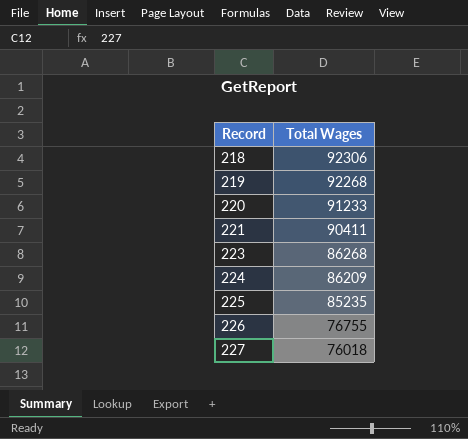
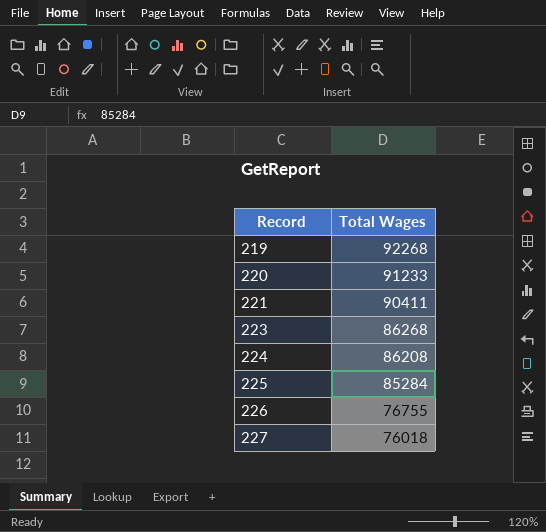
row 218: 92306 -> none
224 | Total Wages: 86209 -> 86208
225 | Total Wages: 85235 -> 85284

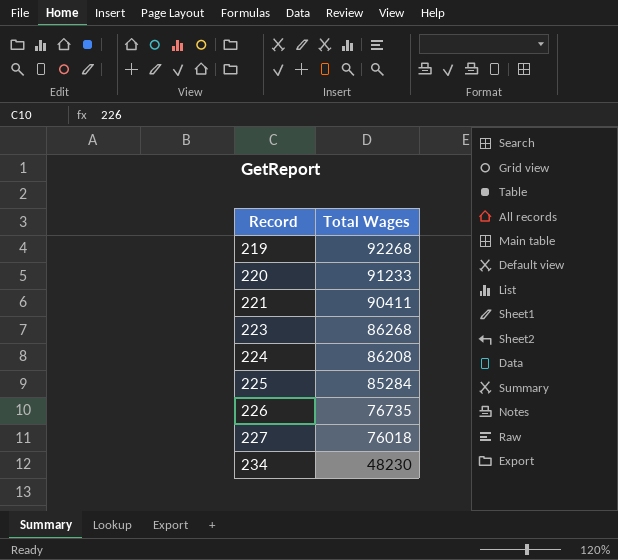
226 | Total Wages: 76755 -> 76735
row 234: none -> 48230

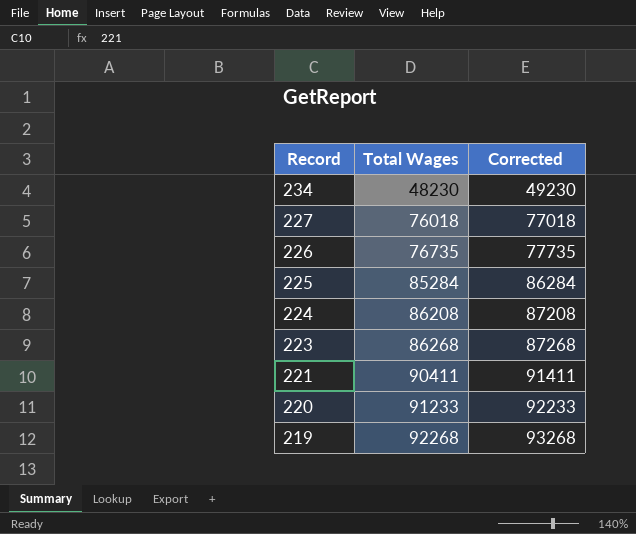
row order: Record ascending -> Record descending
column Corrected | formula: none -> [Total Wages] + 1000

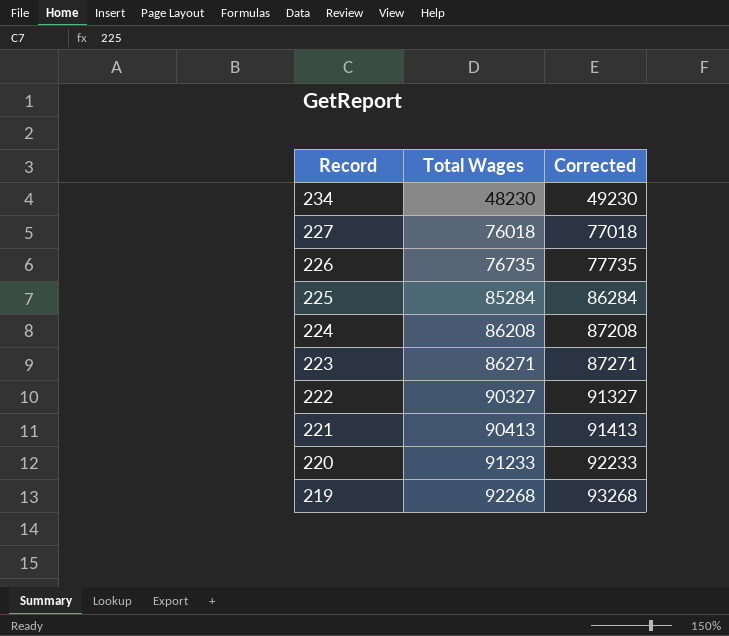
223 | Total Wages: 86268 -> 86271
223 | Corrected: 87268 -> 87271
row 222: none -> 90327 | 91327
221 | Total Wages: 90411 -> 90413
221 | Corrected: 91411 -> 91413

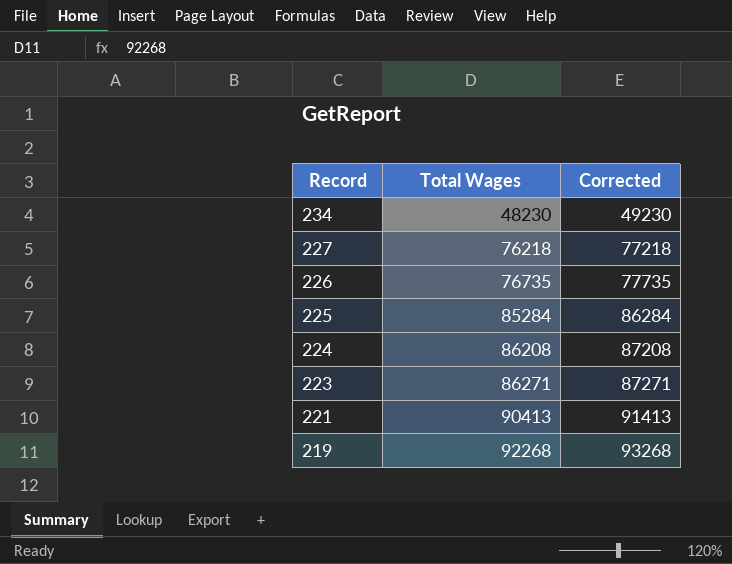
row 222: 90327 | 91327 -> none
row 220: 91233 | 92233 -> none
227 | Total Wages: 76018 -> 76218
227 | Corrected: 77018 -> 77218

